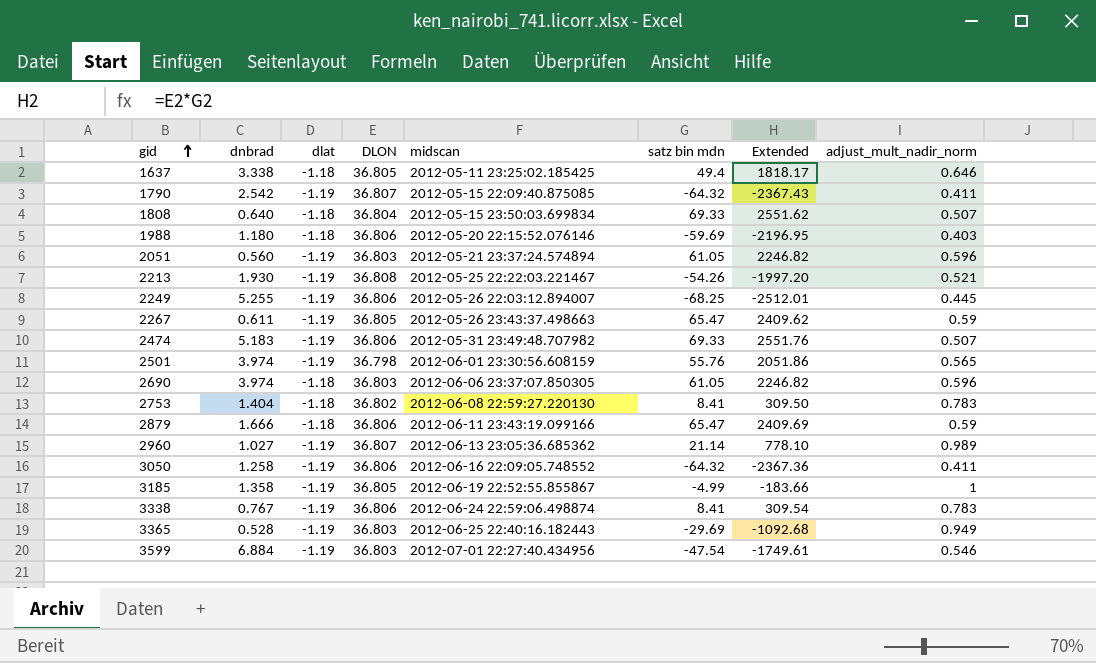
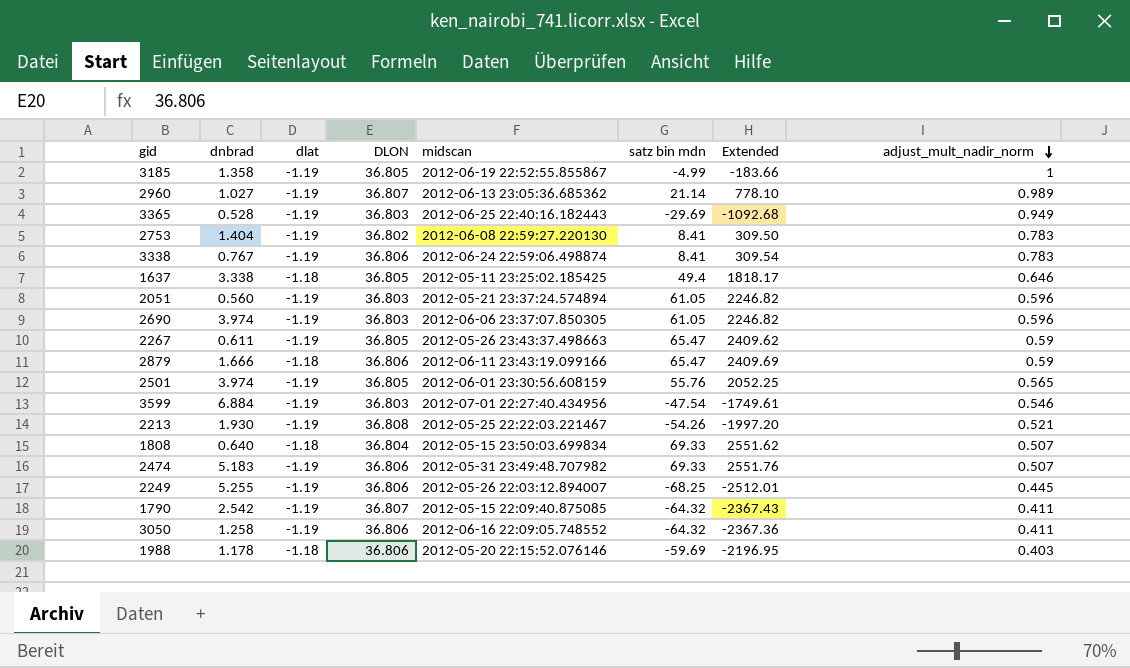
row order: gid ascending -> adjust_mult_nadir_norm descending
2753 | dlat: -1.18 -> -1.19
2690 | dlat: -1.18 -> -1.19
2501 | DLON: 36.798 -> 36.805
2501 | Extended: 2051.86 -> 2052.25
1988 | dnbrad: 1.180 -> 1.178

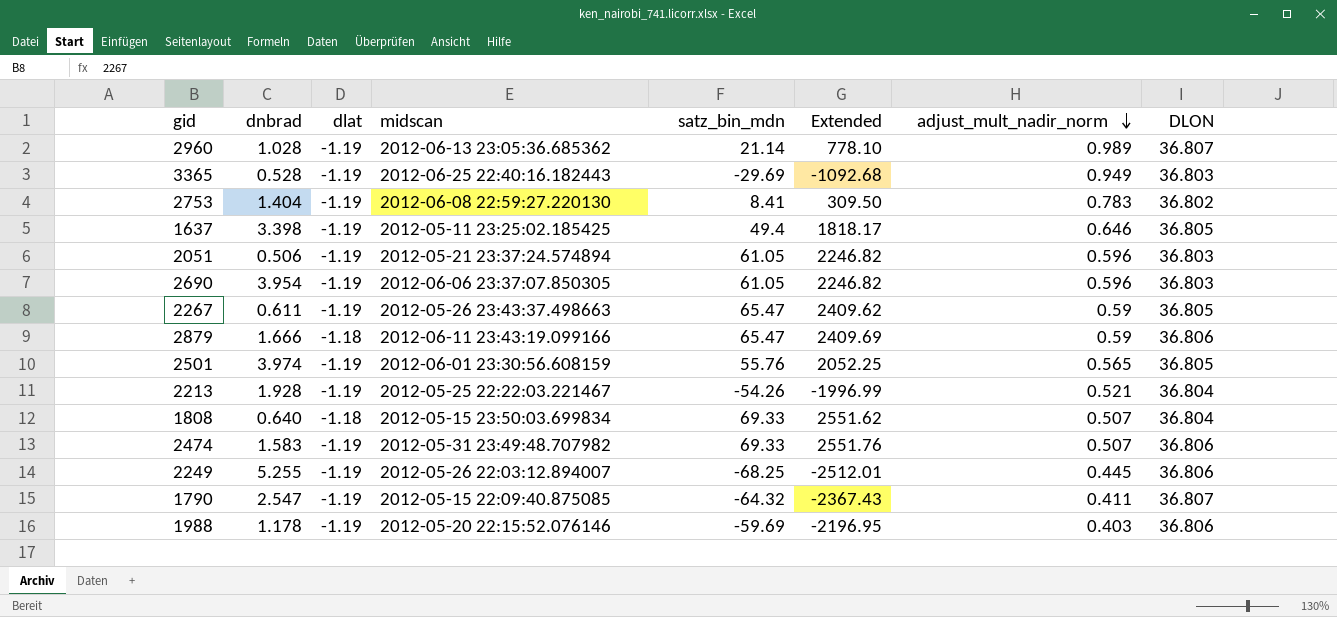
column name: satz bin mdn -> satz_bin_mdn
column DLON | position: 4 -> 8
row 3185: 1.358 | -1.19 | 36.805 | 2012-06-19 22:52:55.855867 | -4.99 | -183.66 | 1 -> none
row 3338: 0.767 | -1.19 | 36.806 | 2012-06-24 22:59:06.498874 | 8.41 | 309.54 | 0.783 -> none
row 3599: 6.884 | -1.19 | 36.803 | 2012-07-01 22:27:40.434956 | -47.54 | -1749.61 | 0.546 -> none
row 3050: 1.258 | -1.19 | 36.806 | 2012-06-16 22:09:05.748552 | -64.32 | -2367.36 | 0.411 -> none
2960 | dnbrad: 1.027 -> 1.028
1637 | dnbrad: 3.338 -> 3.398
1637 | dlat: -1.18 -> -1.19
2051 | dnbrad: 0.560 -> 0.506
2690 | dnbrad: 3.974 -> 3.954
2213 | dnbrad: 1.930 -> 1.928
2213 | Extended: -1997.20 -> -1996.99
2213 | DLON: 36.808 -> 36.804
2474 | dnbrad: 5.183 -> 1.583
1790 | dnbrad: 2.542 -> 2.547
1988 | dlat: -1.18 -> -1.19

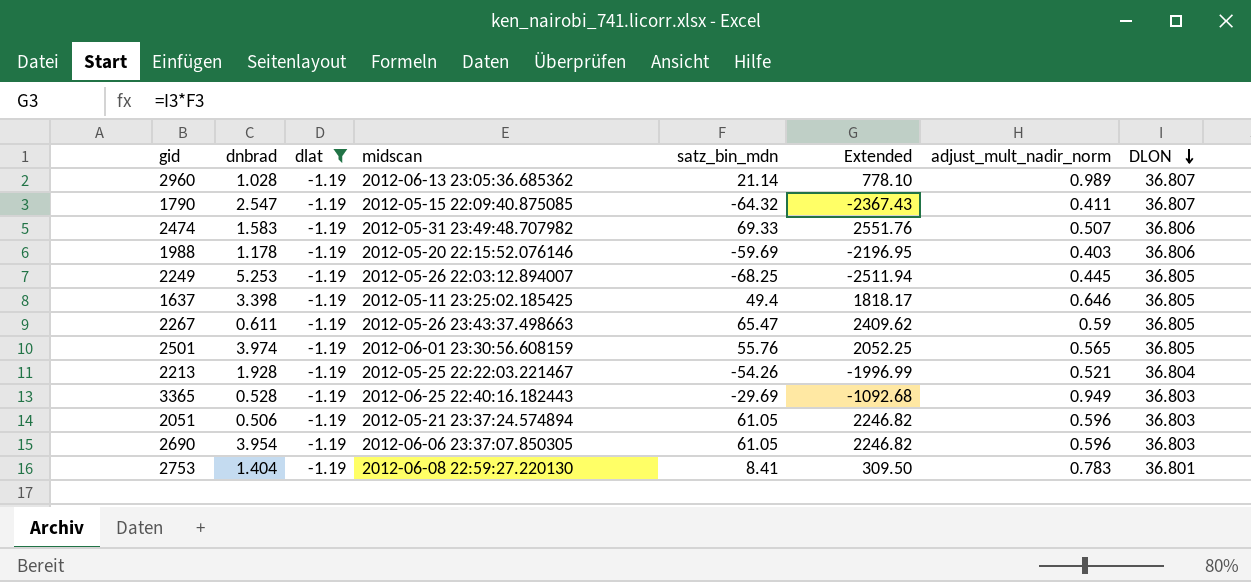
filter: none -> dlat = -1.19
row order: adjust_mult_nadir_norm descending -> DLON descending
2249 | dnbrad: 5.255 -> 5.253
2249 | Extended: -2512.01 -> -2511.94
2249 | DLON: 36.806 -> 36.805
2753 | DLON: 36.802 -> 36.801

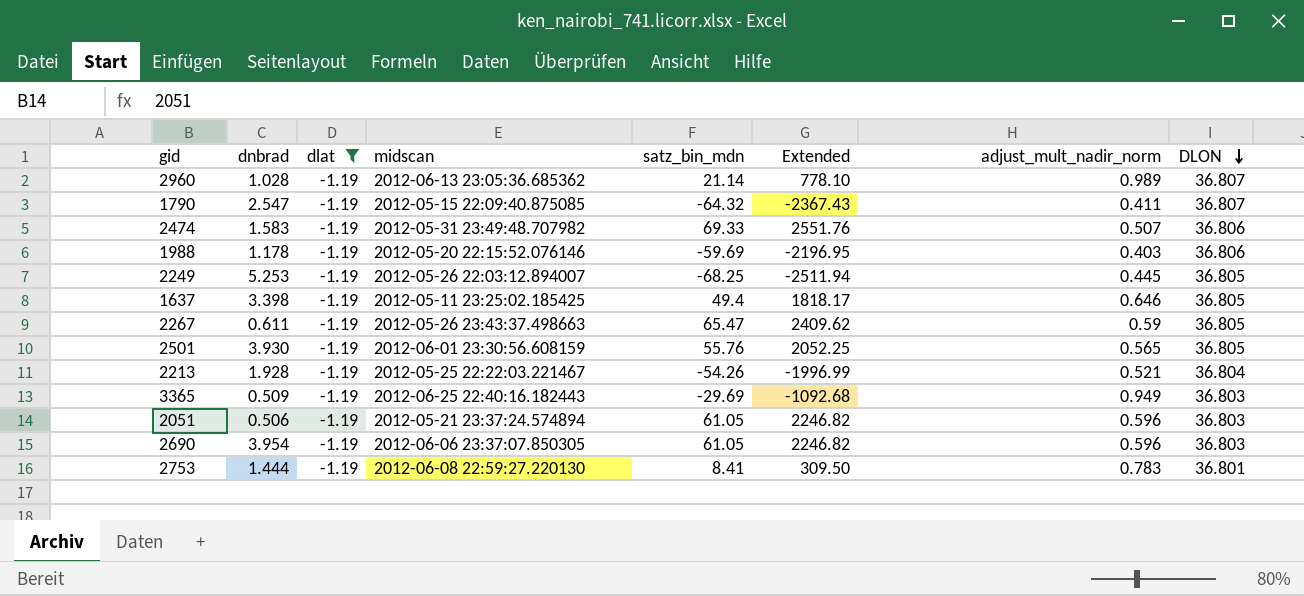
2501 | dnbrad: 3.974 -> 3.930
3365 | dnbrad: 0.528 -> 0.509
2753 | dnbrad: 1.404 -> 1.444

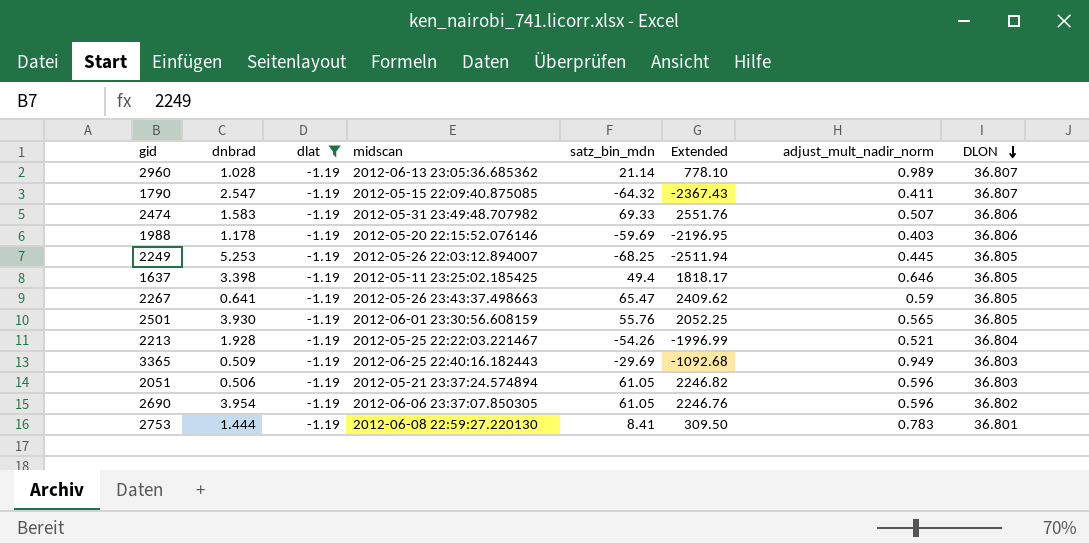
2267 | dnbrad: 0.611 -> 0.641
2690 | Extended: 2246.82 -> 2246.76
2690 | DLON: 36.803 -> 36.802

